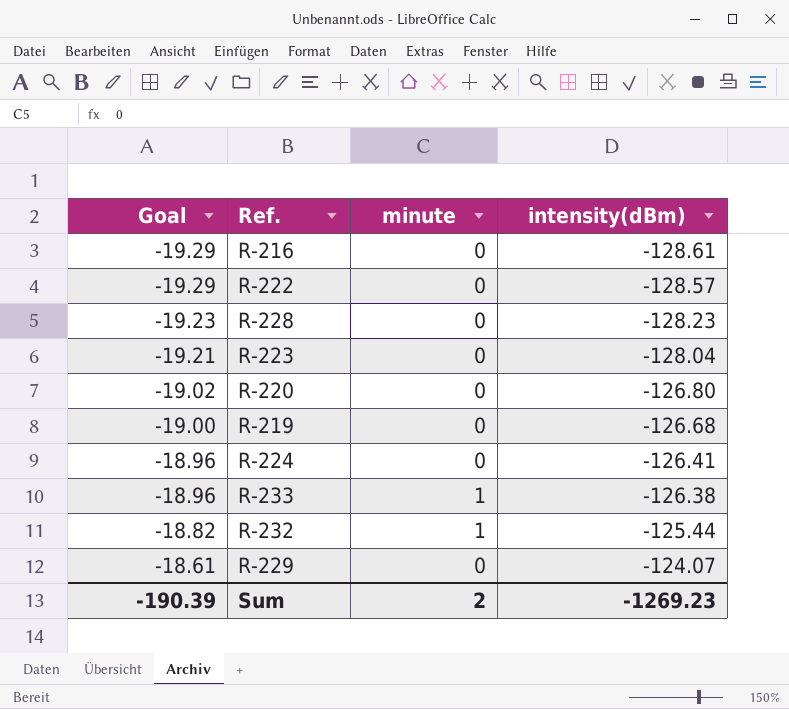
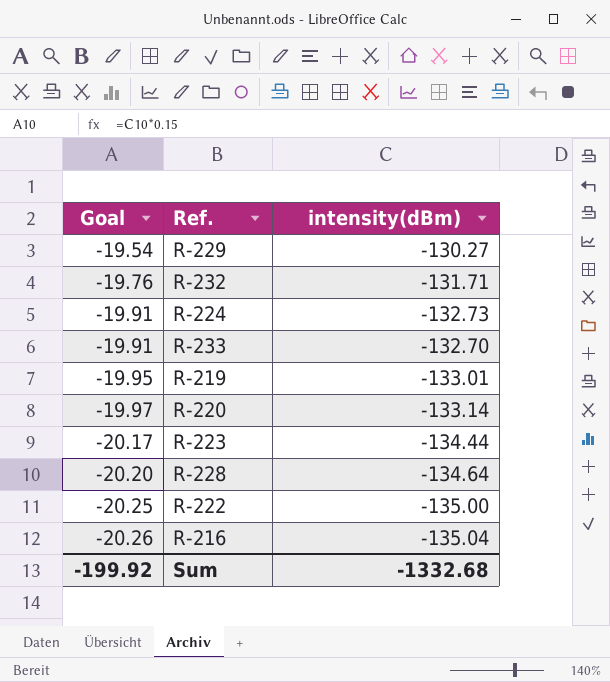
row order: Goal ascending -> Goal descending
column minute | position: 3 -> none
R-229 | Goal: -18.61 -> -19.54
R-229 | intensity(dBm): -124.07 -> -130.27
R-232 | Goal: -18.82 -> -19.76
R-232 | intensity(dBm): -125.44 -> -131.71
R-224 | Goal: -18.96 -> -19.91
R-224 | intensity(dBm): -126.41 -> -132.73
R-233 | Goal: -18.96 -> -19.91
R-233 | intensity(dBm): -126.38 -> -132.70
R-219 | Goal: -19.00 -> -19.95
R-219 | intensity(dBm): -126.68 -> -133.01
R-220 | Goal: -19.02 -> -19.97
R-220 | intensity(dBm): -126.80 -> -133.14
R-223 | Goal: -19.21 -> -20.17
R-223 | intensity(dBm): -128.04 -> -134.44
R-228 | Goal: -19.23 -> -20.20
R-228 | intensity(dBm): -128.23 -> -134.64
R-222 | Goal: -19.29 -> -20.25
R-222 | intensity(dBm): -128.57 -> -135.00
R-216 | Goal: -19.29 -> -20.26
R-216 | intensity(dBm): -128.61 -> -135.04
Sum | Goal: -190.39 -> -199.92
Sum | intensity(dBm): -1269.23 -> -1332.68

